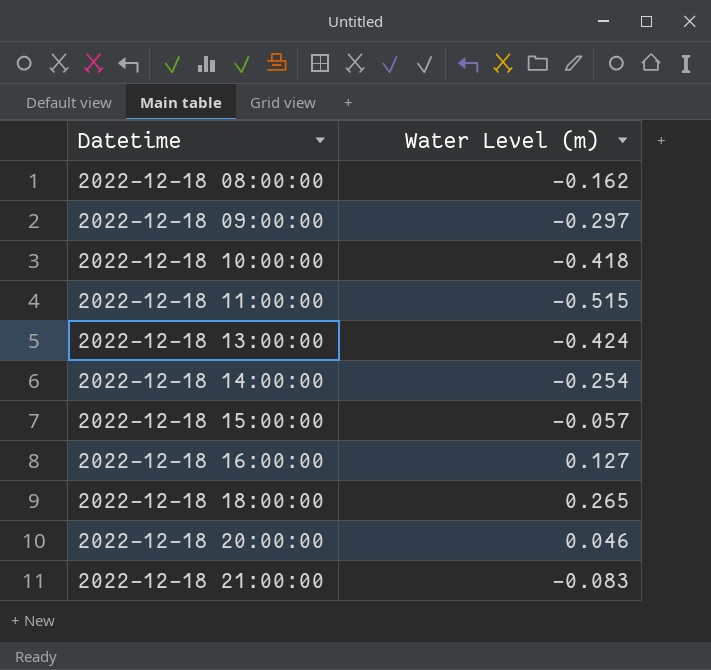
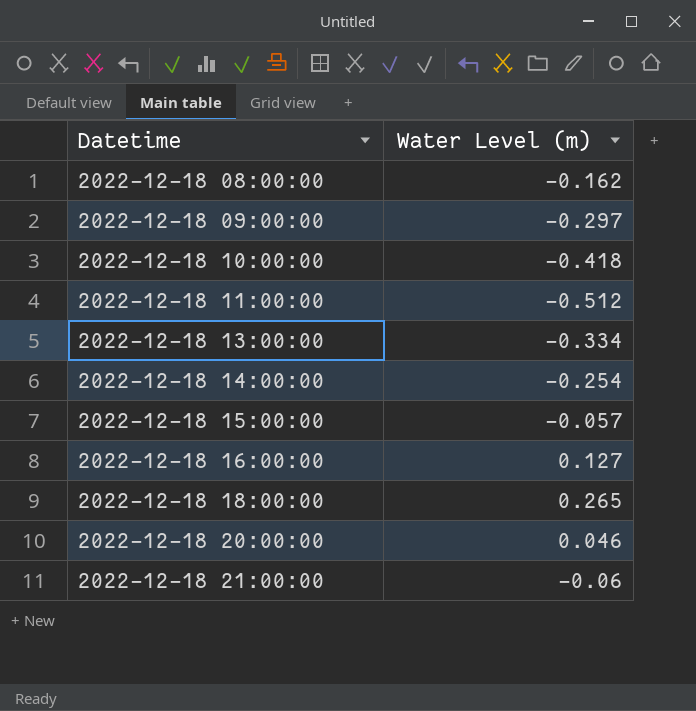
2022-12-18 11:00:00 | Water Level (m): -0.515 -> -0.512
2022-12-18 13:00:00 | Water Level (m): -0.424 -> -0.334
2022-12-18 21:00:00 | Water Level (m): -0.083 -> -0.06

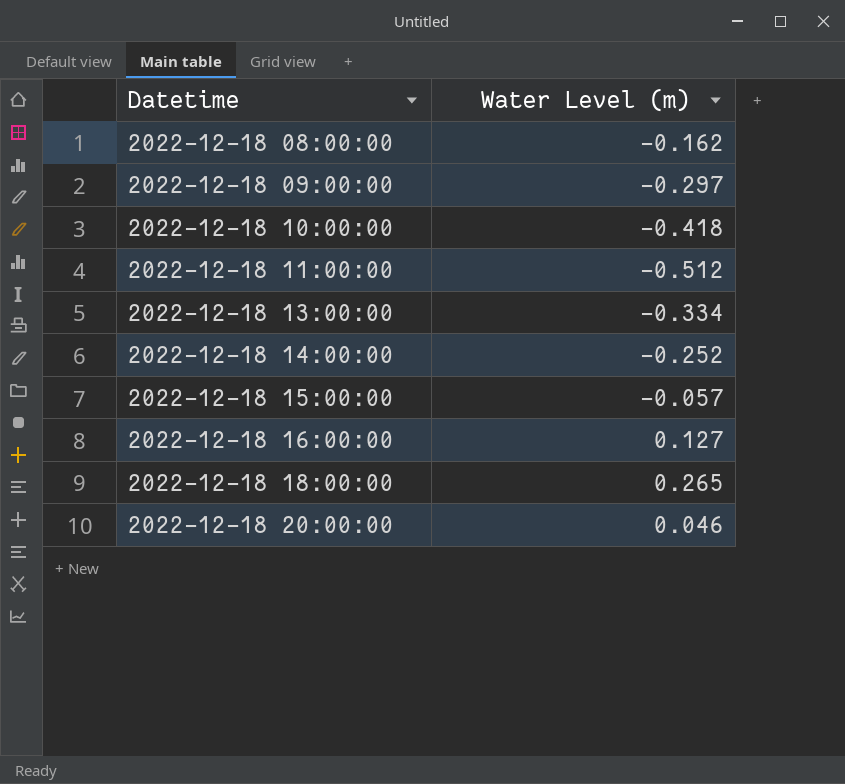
row 2022-12-18 21:00:00: -0.06 -> none
2022-12-18 14:00:00 | Water Level (m): -0.254 -> -0.252

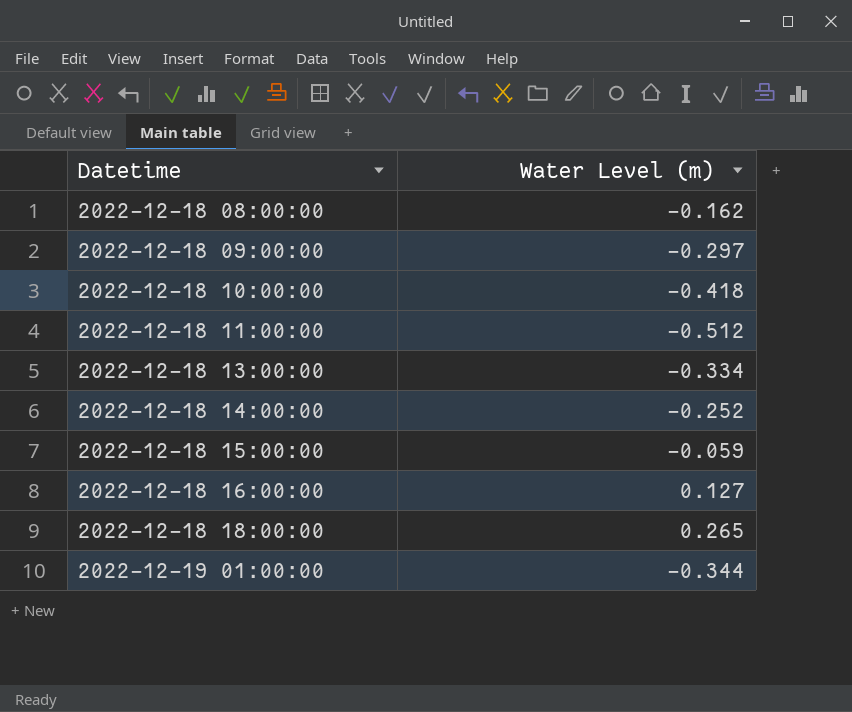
row 2022-12-18 20:00:00: 0.046 -> none
2022-12-18 15:00:00 | Water Level (m): -0.057 -> -0.059
row 2022-12-19 01:00:00: none -> -0.344

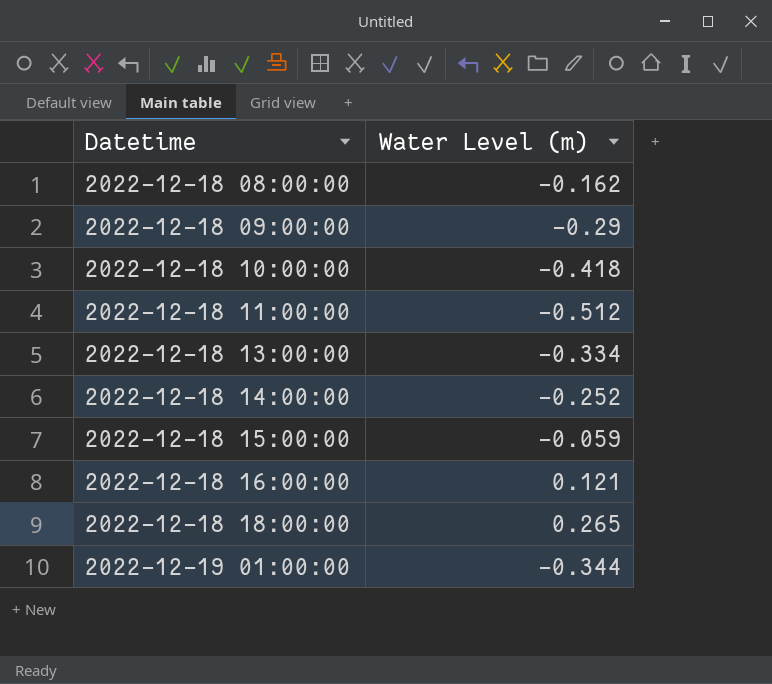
2022-12-18 09:00:00 | Water Level (m): -0.297 -> -0.29
2022-12-18 16:00:00 | Water Level (m): 0.127 -> 0.121

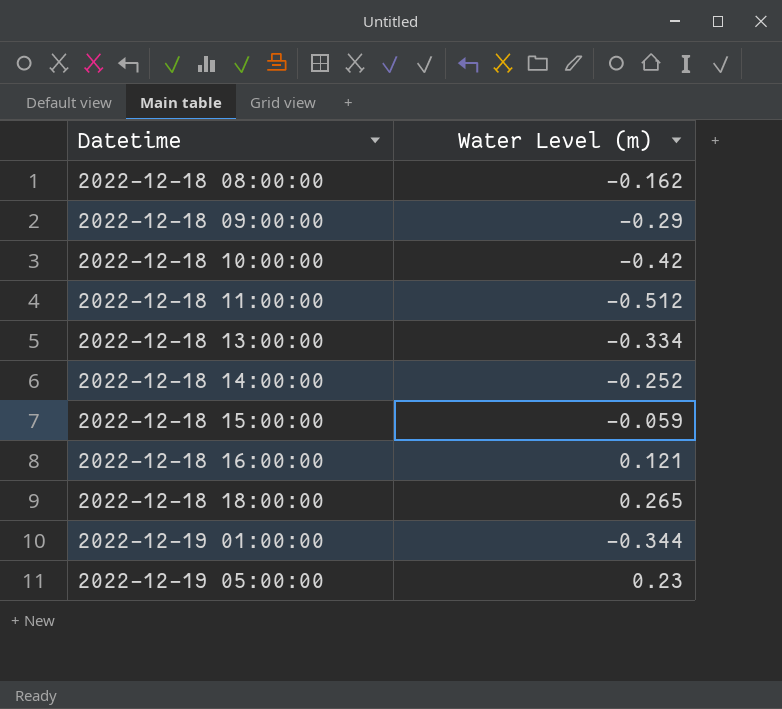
2022-12-18 10:00:00 | Water Level (m): -0.418 -> -0.42
row 2022-12-19 05:00:00: none -> 0.23

